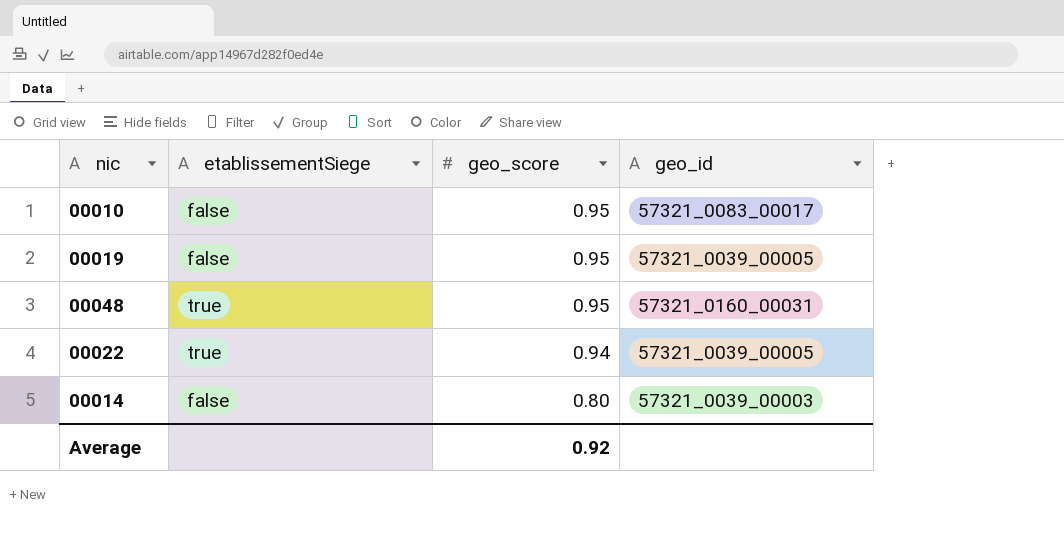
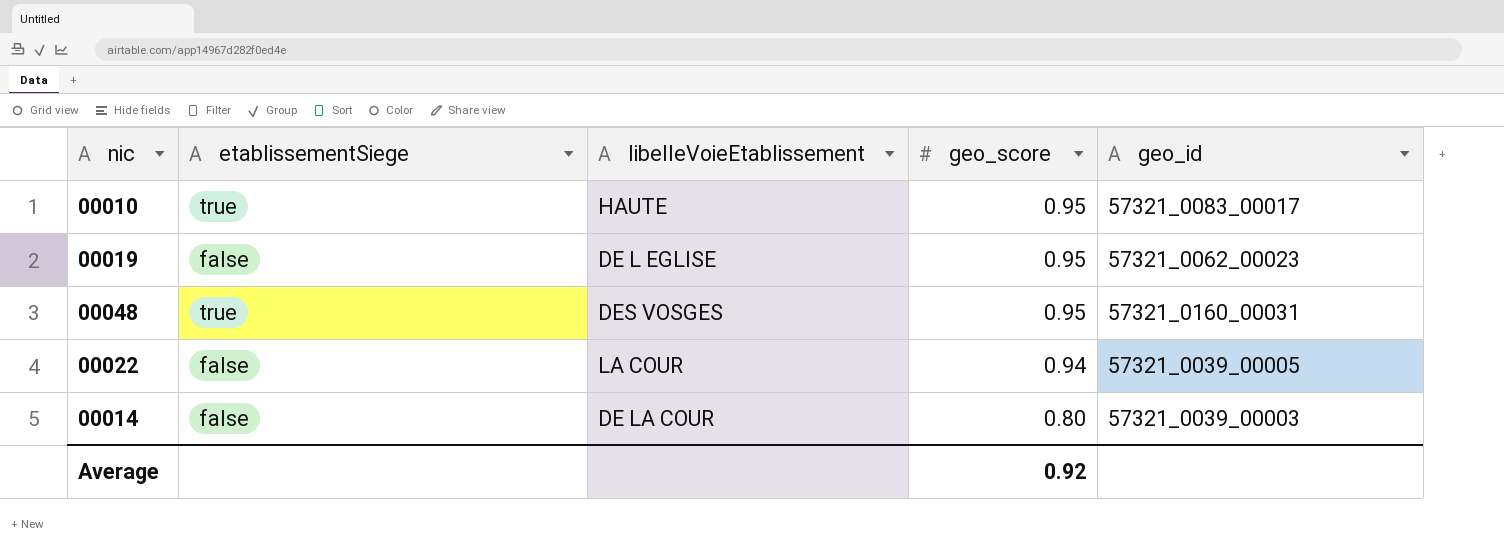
column libelleVoieEtablissement | position: none -> 3
00010 | etablissementSiege: false -> true
00019 | geo_id: 57321_0039_00005 -> 57321_0062_00023
00022 | etablissementSiege: true -> false

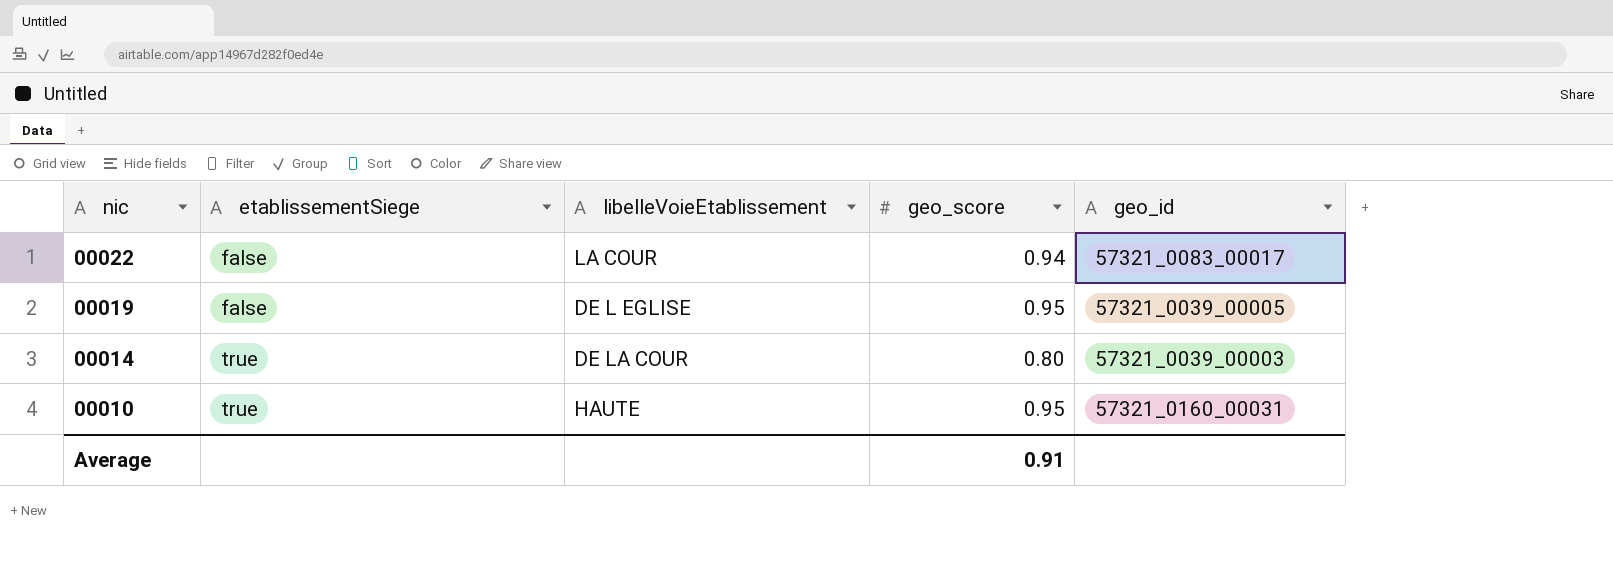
row order: geo_score descending -> nic descending
row 00048: true | DES VOSGES | 0.95 | 57321_0160_00031 -> none
00022 | geo_id: 57321_0039_00005 -> 57321_0083_00017
00019 | geo_id: 57321_0062_00023 -> 57321_0039_00005
00014 | etablissementSiege: false -> true
00010 | geo_id: 57321_0083_00017 -> 57321_0160_00031
Average | geo_score: 0.92 -> 0.91

